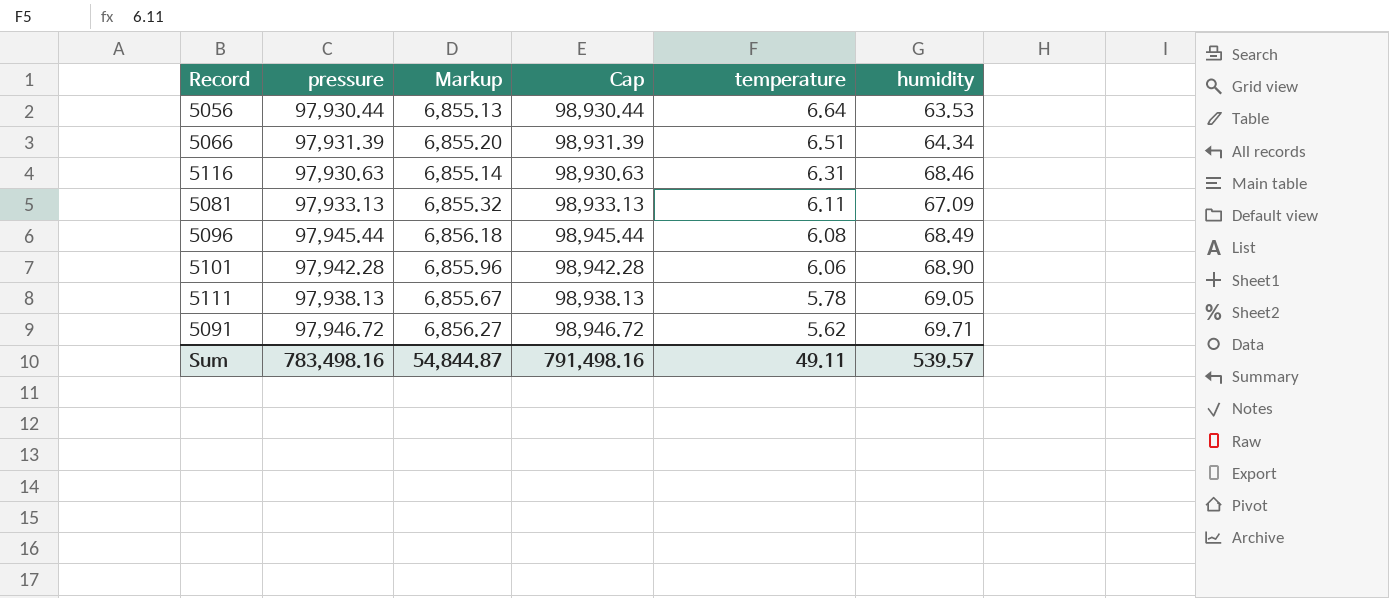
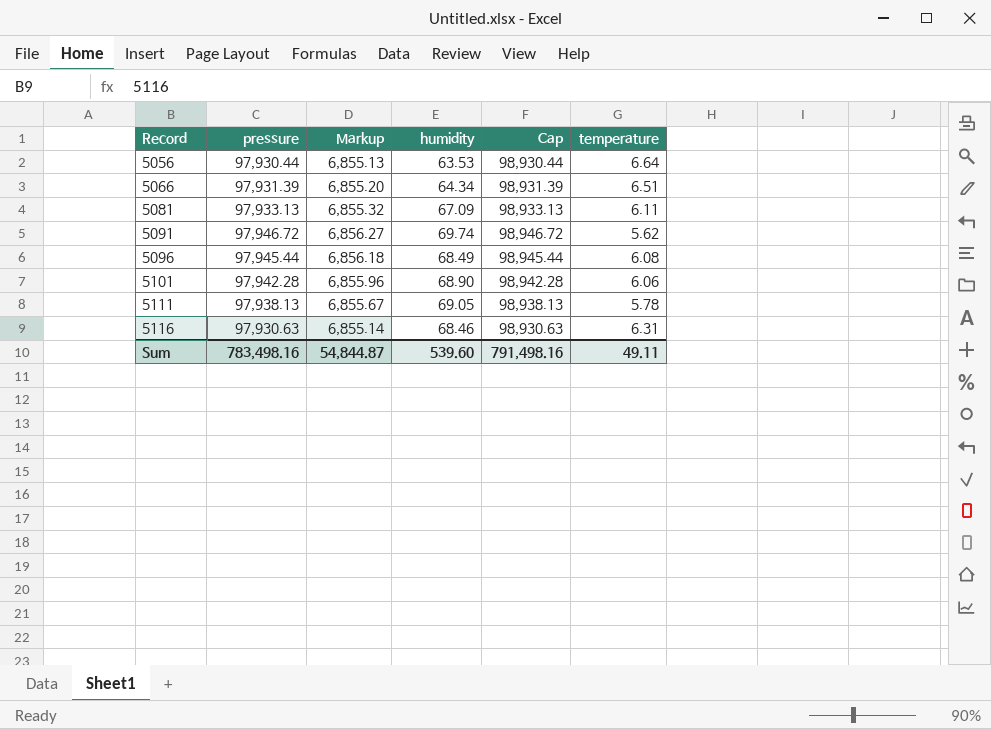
row order: temperature descending -> Record ascending
column humidity | position: 6 -> 4
5091 | humidity: 69.71 -> 69.74
Sum | humidity: 539.57 -> 539.60

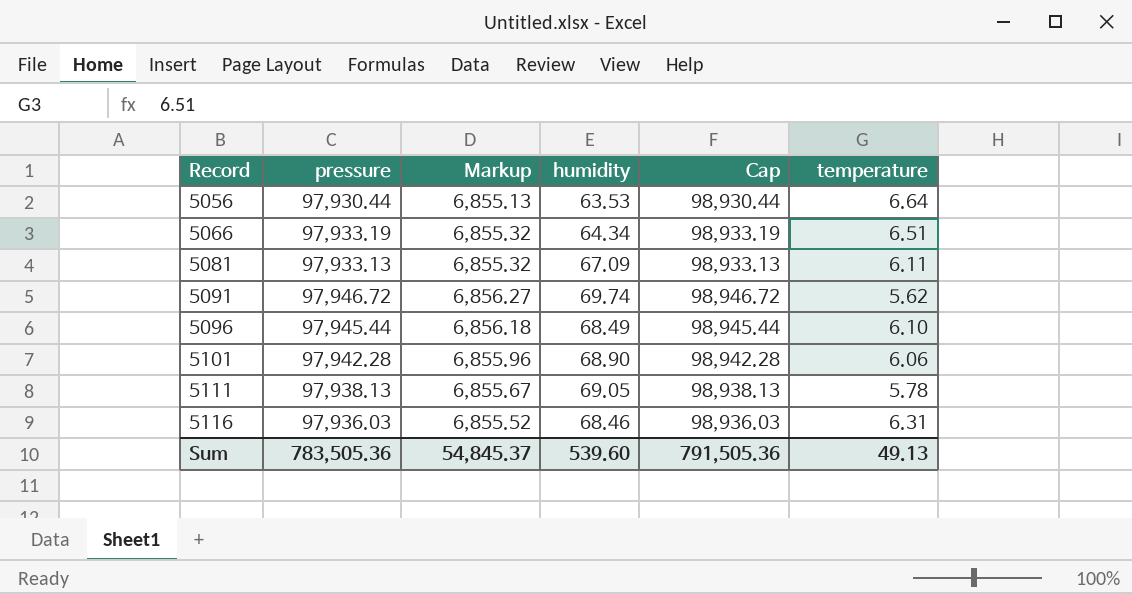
5066 | pressure: 97,931.39 -> 97,933.19
5066 | Markup: 6,855.20 -> 6,855.32
5066 | Cap: 98,931.39 -> 98,933.19
5096 | temperature: 6.08 -> 6.10
5116 | pressure: 97,930.63 -> 97,936.03
5116 | Markup: 6,855.14 -> 6,855.52
5116 | Cap: 98,930.63 -> 98,936.03
Sum | pressure: 783,498.16 -> 783,505.36
Sum | Markup: 54,844.87 -> 54,845.37
Sum | Cap: 791,498.16 -> 791,505.36
Sum | temperature: 49.11 -> 49.13

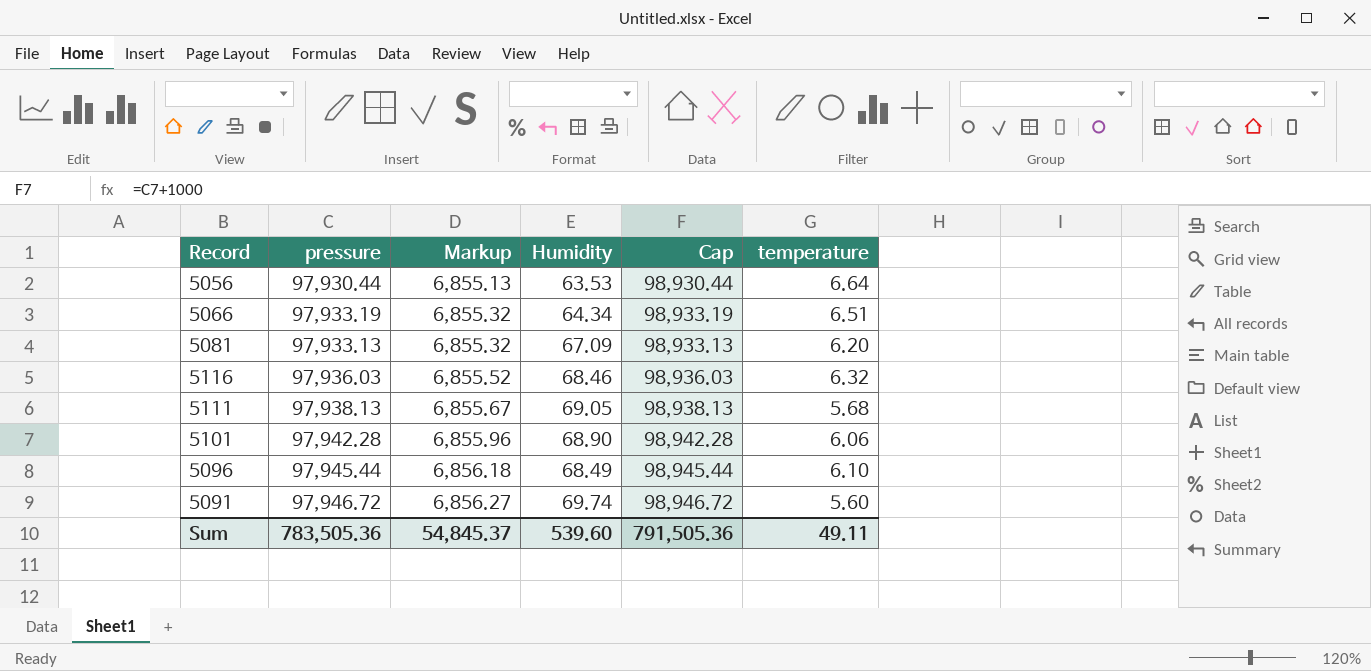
row order: Record ascending -> Markup ascending
column name: humidity -> Humidity
5081 | temperature: 6.11 -> 6.20
5116 | temperature: 6.31 -> 6.32
5111 | temperature: 5.78 -> 5.68
5091 | temperature: 5.62 -> 5.60
Sum | temperature: 49.13 -> 49.11

